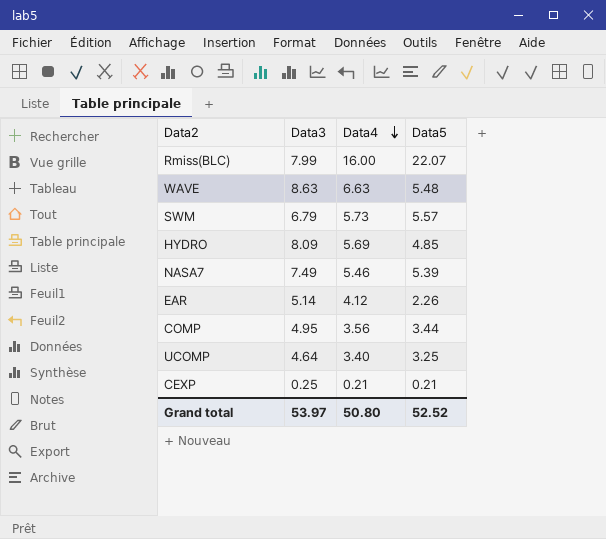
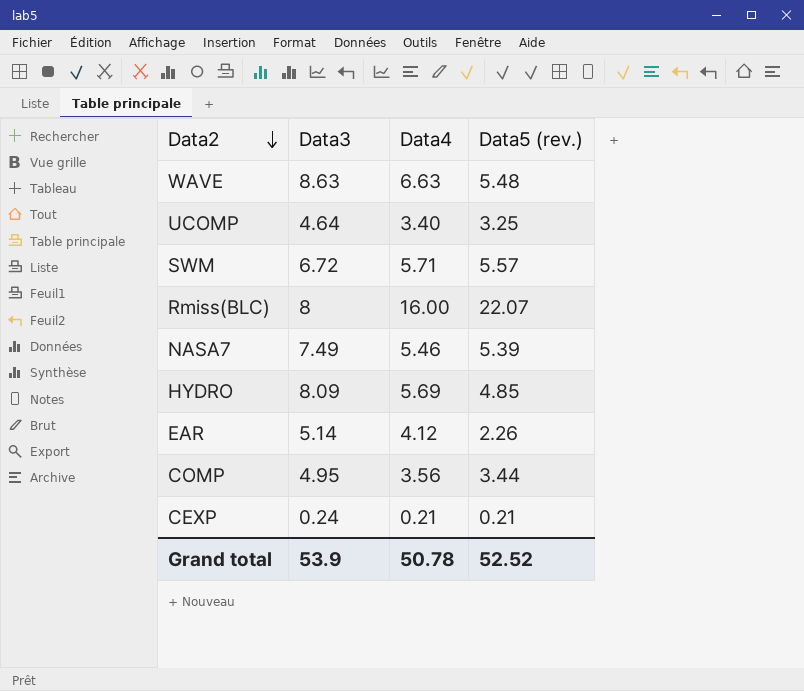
row order: Data4 descending -> Data2 descending
column name: Data5 -> Data5 (rev.)
SWM | Data3: 6.79 -> 6.72
SWM | Data4: 5.73 -> 5.71
Rmiss(BLC) | Data3: 7.99 -> 8
CEXP | Data3: 0.25 -> 0.24
Grand total | Data3: 53.97 -> 53.9
Grand total | Data4: 50.80 -> 50.78

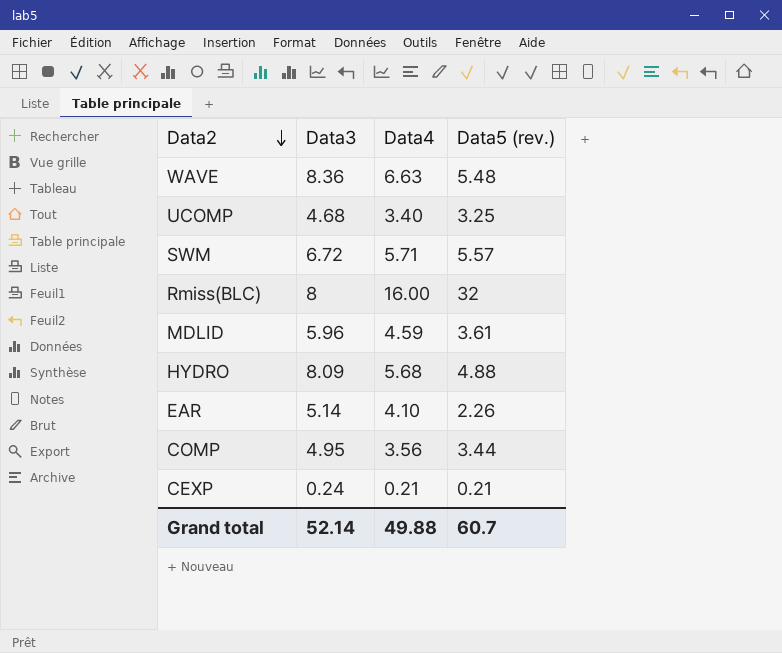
row NASA7: 7.49 | 5.46 | 5.39 -> none
WAVE | Data3: 8.63 -> 8.36
UCOMP | Data3: 4.64 -> 4.68
Rmiss(BLC) | Data5 (rev.): 22.07 -> 32
row MDLID: none -> 5.96 | 4.59 | 3.61
HYDRO | Data4: 5.69 -> 5.68
HYDRO | Data5 (rev.): 4.85 -> 4.88
EAR | Data4: 4.12 -> 4.10
Grand total | Data3: 53.9 -> 52.14
Grand total | Data4: 50.78 -> 49.88
Grand total | Data5 (rev.): 52.52 -> 60.7

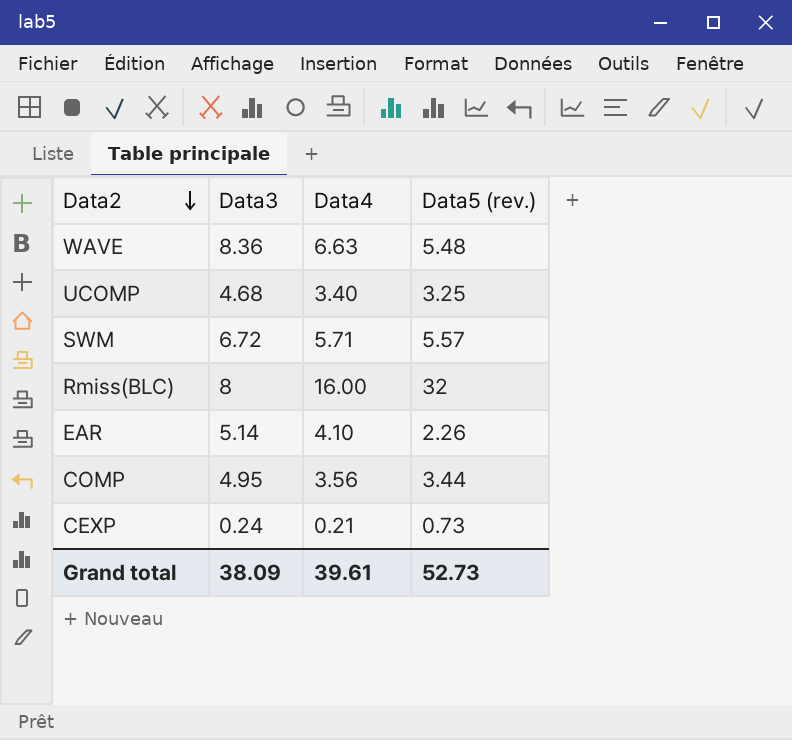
row MDLID: 5.96 | 4.59 | 3.61 -> none
row HYDRO: 8.09 | 5.68 | 4.88 -> none
CEXP | Data5 (rev.): 0.21 -> 0.73
Grand total | Data3: 52.14 -> 38.09
Grand total | Data4: 49.88 -> 39.61
Grand total | Data5 (rev.): 60.7 -> 52.73

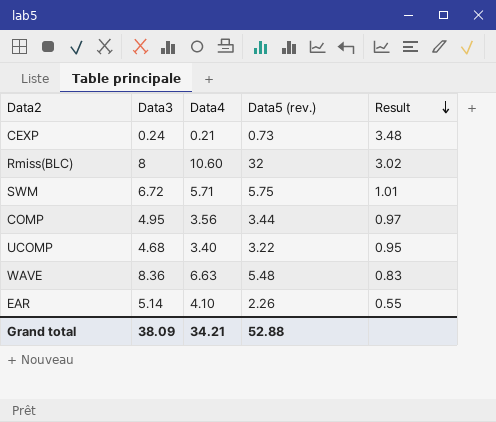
row order: Data2 descending -> Result descending
column Result | formula: none -> [Data5 (rev.)] / [Data4]
Rmiss(BLC) | Data4: 16.00 -> 10.60
SWM | Data5 (rev.): 5.57 -> 5.75
UCOMP | Data5 (rev.): 3.25 -> 3.22
Grand total | Data4: 39.61 -> 34.21
Grand total | Data5 (rev.): 52.73 -> 52.88

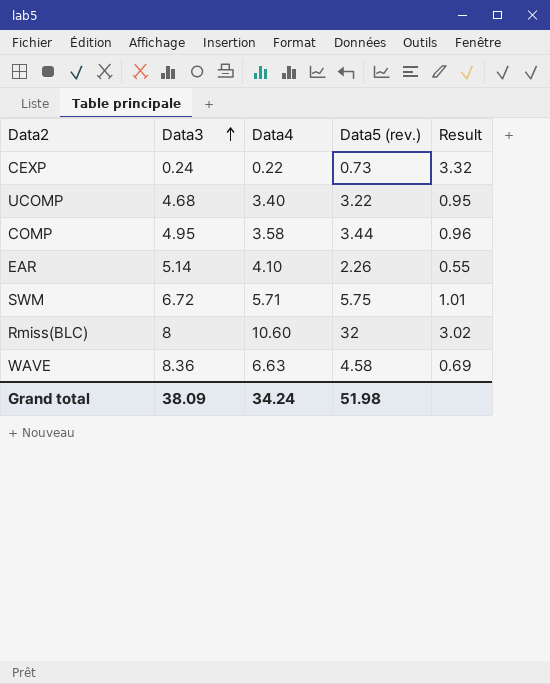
row order: Result descending -> Data3 ascending
CEXP | Data4: 0.21 -> 0.22
CEXP | Result: 3.48 -> 3.32
COMP | Data4: 3.56 -> 3.58
COMP | Result: 0.97 -> 0.96
WAVE | Data5 (rev.): 5.48 -> 4.58
WAVE | Result: 0.83 -> 0.69
Grand total | Data4: 34.21 -> 34.24
Grand total | Data5 (rev.): 52.88 -> 51.98

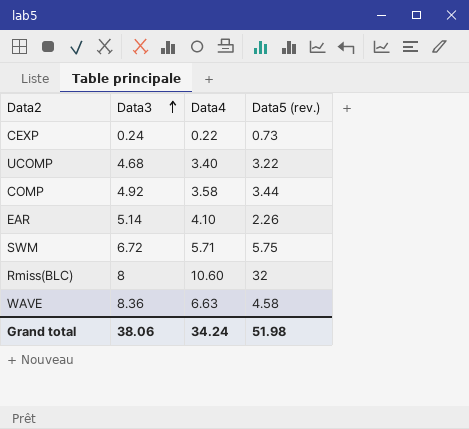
column Result | formula: [Data5 (rev.)] / [Data4] -> none
COMP | Data3: 4.95 -> 4.92
Grand total | Data3: 38.09 -> 38.06

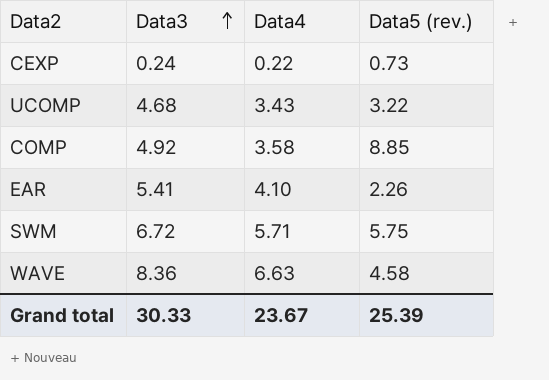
row Rmiss(BLC): 8 | 10.60 | 32 -> none
UCOMP | Data4: 3.40 -> 3.43
COMP | Data5 (rev.): 3.44 -> 8.85
EAR | Data3: 5.14 -> 5.41
Grand total | Data3: 38.06 -> 30.33
Grand total | Data4: 34.24 -> 23.67
Grand total | Data5 (rev.): 51.98 -> 25.39

